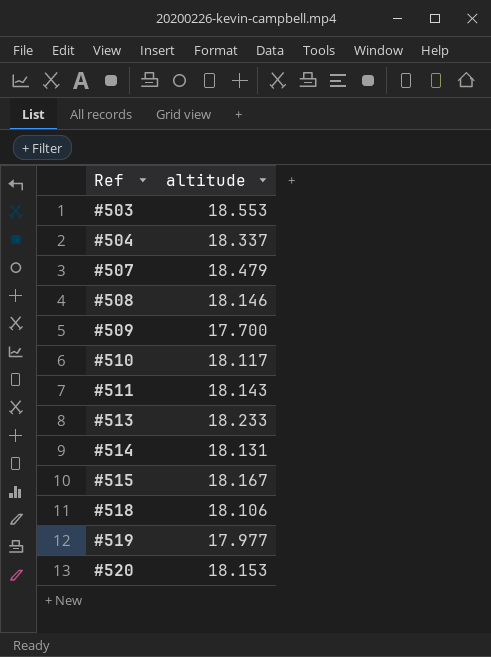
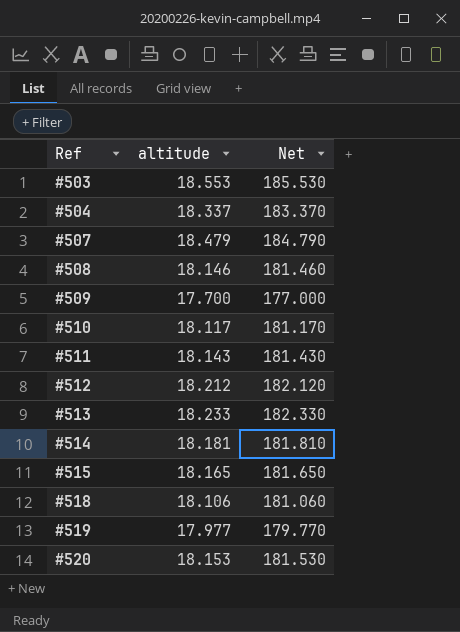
column Net | formula: none -> [altitude] * 10
row #512: none -> 18.212 | 182.120
#514 | altitude: 18.131 -> 18.181
#515 | altitude: 18.167 -> 18.165

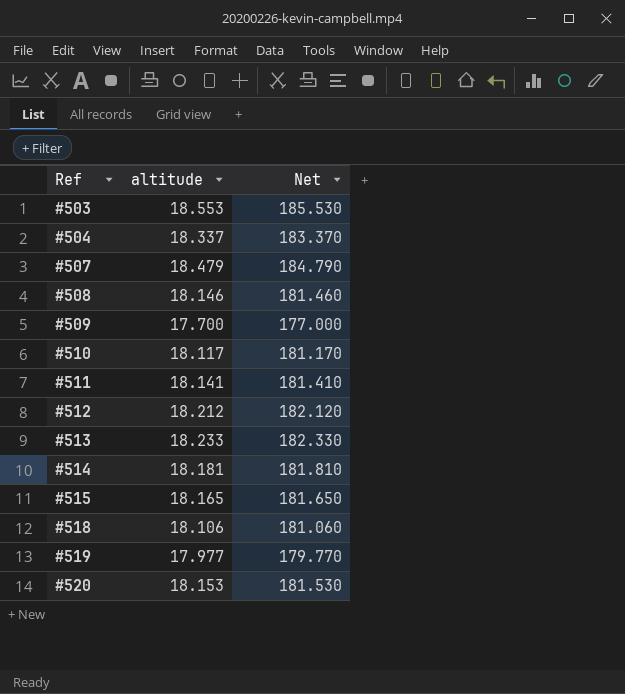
#511 | altitude: 18.143 -> 18.141
#511 | Net: 181.430 -> 181.410

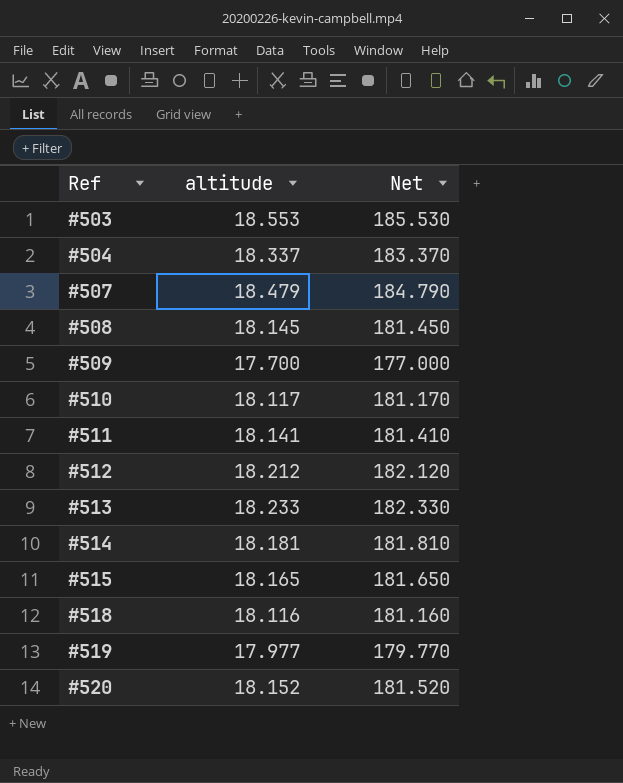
#508 | altitude: 18.146 -> 18.145
#508 | Net: 181.460 -> 181.450
#518 | altitude: 18.106 -> 18.116
#518 | Net: 181.060 -> 181.160
#520 | altitude: 18.153 -> 18.152
#520 | Net: 181.530 -> 181.520

